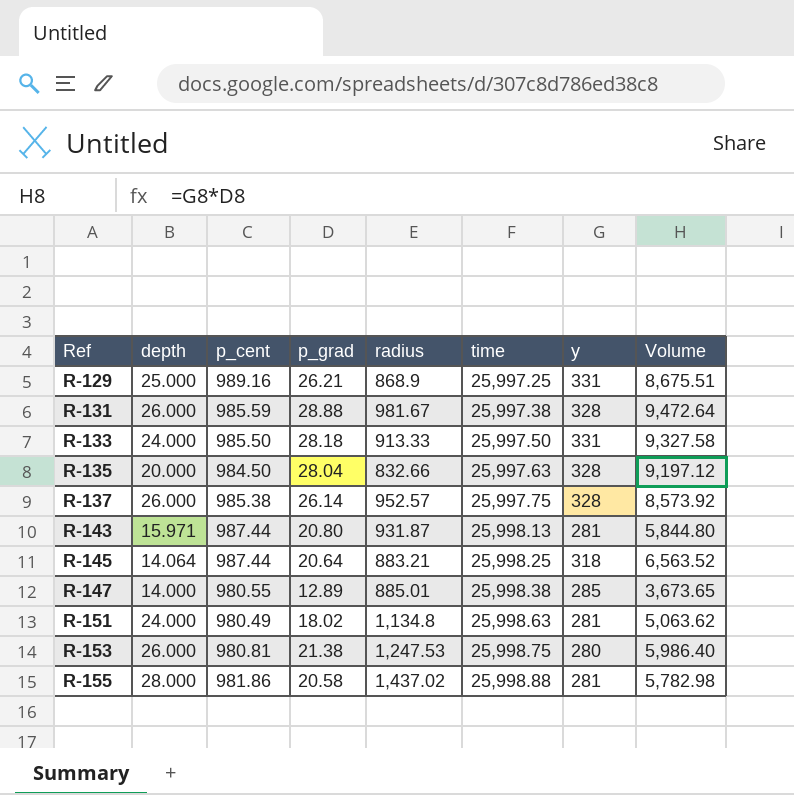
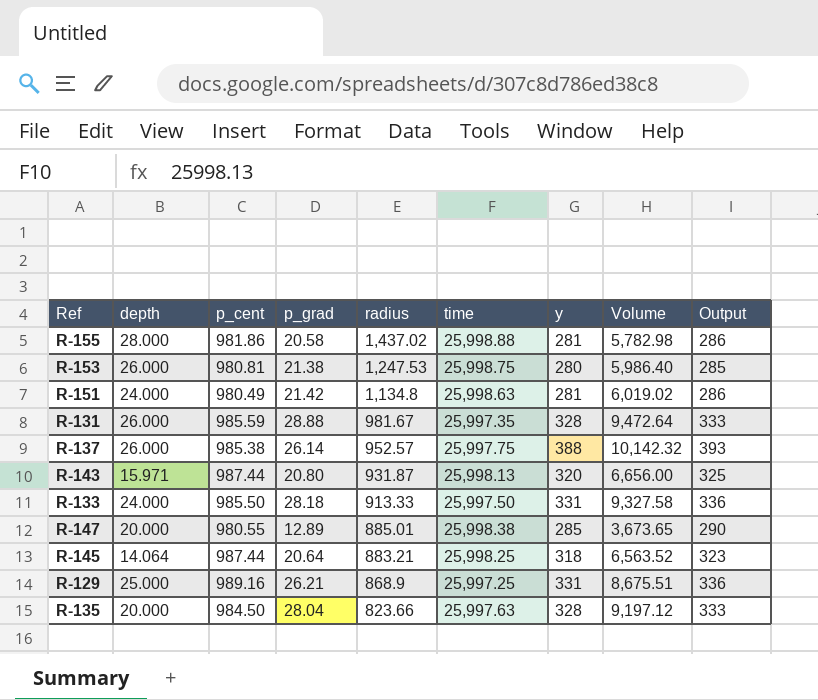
row order: Ref ascending -> radius descending
column Output | formula: none -> [y] + 5
R-151 | p_grad: 18.02 -> 21.42
R-151 | Volume: 5,063.62 -> 6,019.02
R-131 | time: 25,997.38 -> 25,997.35
R-137 | y: 328 -> 388
R-137 | Volume: 8,573.92 -> 10,142.32
R-143 | y: 281 -> 320
R-143 | Volume: 5,844.80 -> 6,656.00
R-147 | depth: 14.000 -> 20.000
R-135 | radius: 832.66 -> 823.66

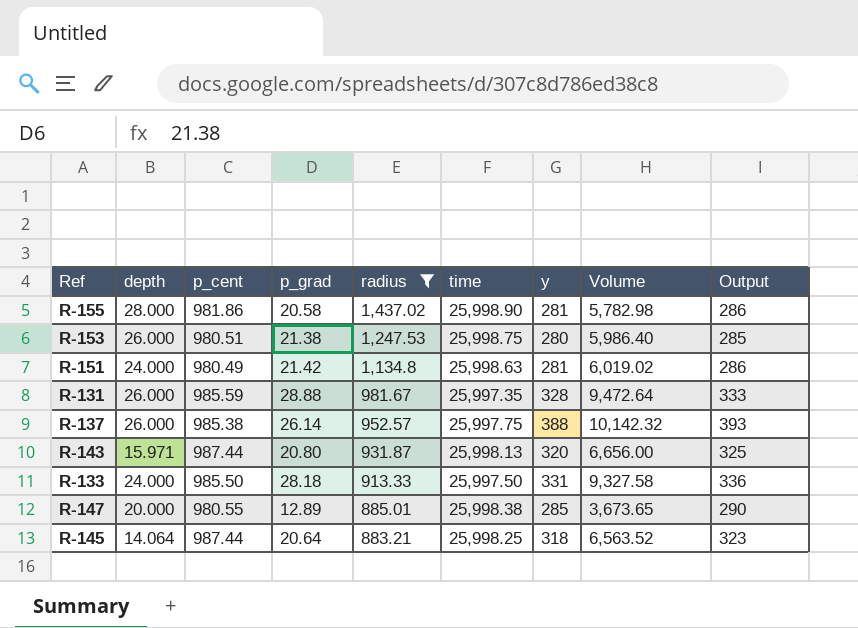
filter: none -> radius >= 883.21
R-155 | time: 25,998.88 -> 25,998.90
R-153 | p_cent: 980.81 -> 980.51

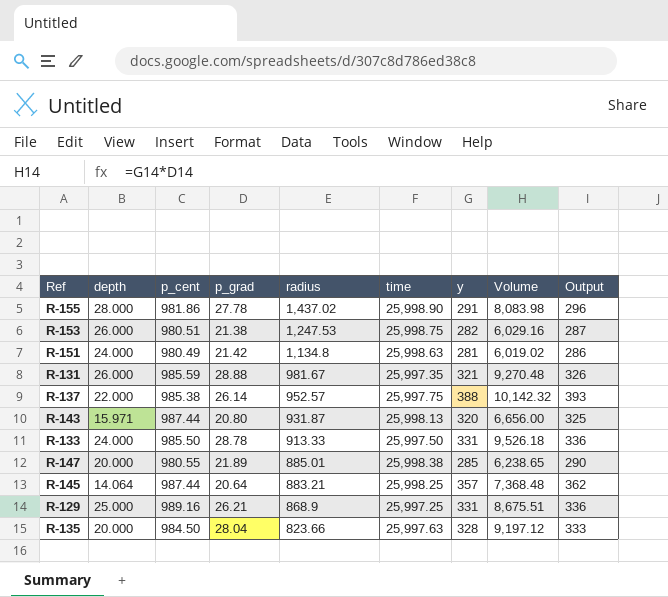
filter: radius >= 883.21 -> none
R-155 | p_grad: 20.58 -> 27.78
R-155 | y: 281 -> 291
R-155 | Volume: 5,782.98 -> 8,083.98
R-155 | Output: 286 -> 296
R-153 | y: 280 -> 282
R-153 | Volume: 5,986.40 -> 6,029.16
R-153 | Output: 285 -> 287
R-131 | y: 328 -> 321
R-131 | Volume: 9,472.64 -> 9,270.48
R-131 | Output: 333 -> 326
R-137 | depth: 26.000 -> 22.000
R-133 | p_grad: 28.18 -> 28.78
R-133 | Volume: 9,327.58 -> 9,526.18
R-147 | p_grad: 12.89 -> 21.89
R-147 | Volume: 3,673.65 -> 6,238.65
R-145 | y: 318 -> 357
R-145 | Volume: 6,563.52 -> 7,368.48
R-145 | Output: 323 -> 362

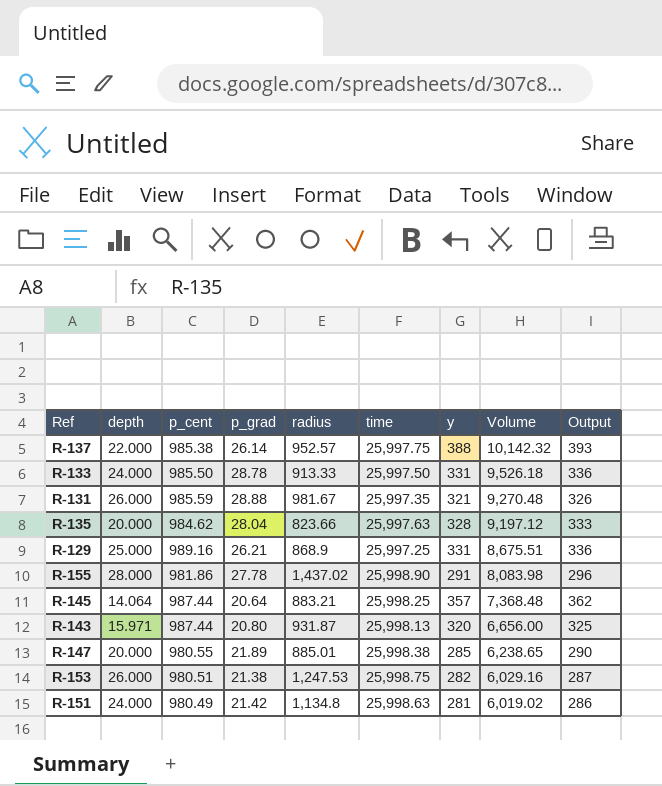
row order: radius descending -> Volume descending
R-135 | p_cent: 984.50 -> 984.62

